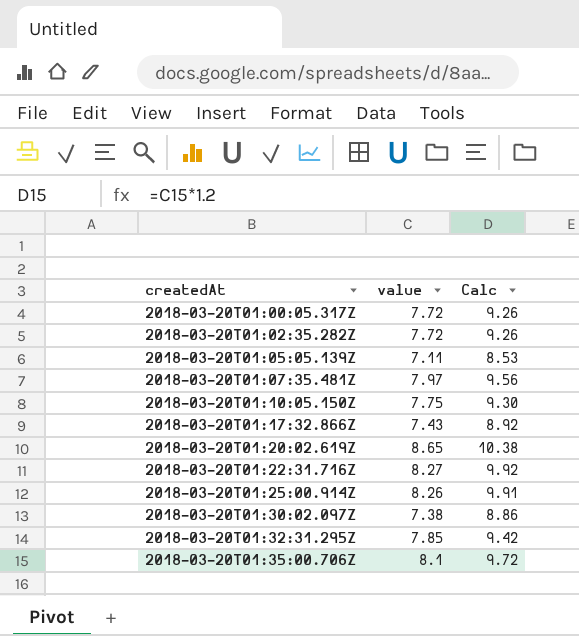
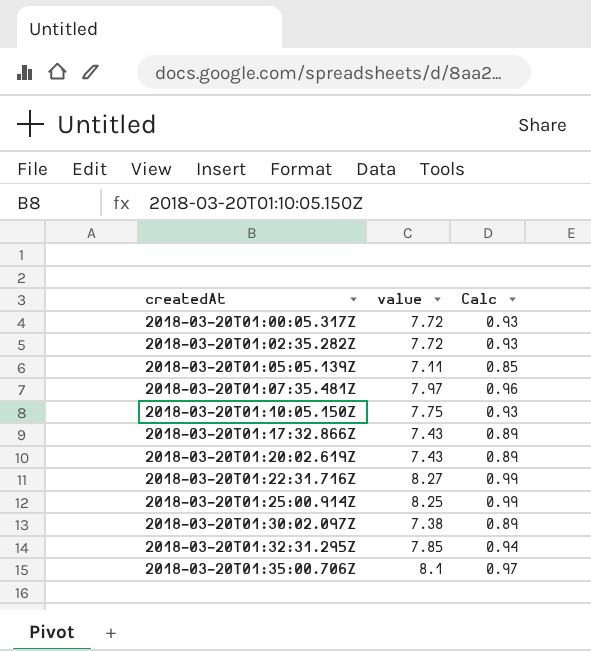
column Calc | formula: [value] * 1.2 -> [value] * 0.12
2018-03-20T01:20:02.619Z | value: 8.65 -> 7.43
2018-03-20T01:25:00.914Z | value: 8.26 -> 8.25

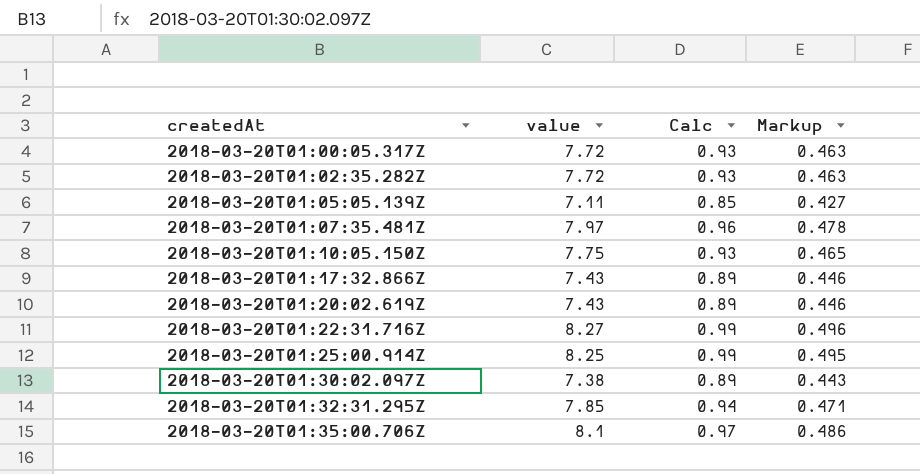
column Markup | formula: none -> [value] * 0.06

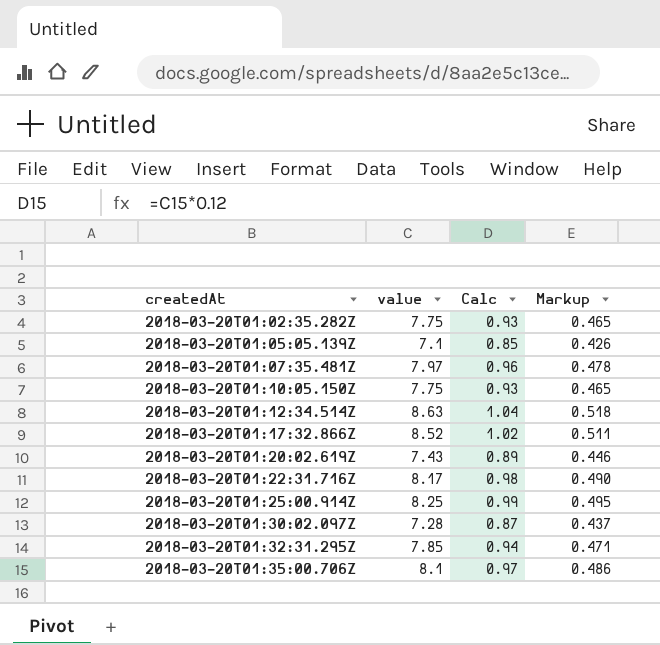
row 2018-03-20T01:00:05.317Z: 7.72 | 0.93 | 0.463 -> none
2018-03-20T01:02:35.282Z | value: 7.72 -> 7.75
2018-03-20T01:02:35.282Z | Markup: 0.463 -> 0.465
2018-03-20T01:05:05.139Z | value: 7.11 -> 7.1
2018-03-20T01:05:05.139Z | Markup: 0.427 -> 0.426
row 2018-03-20T01:12:34.514Z: none -> 8.63 | 1.04 | 0.518
2018-03-20T01:17:32.866Z | value: 7.43 -> 8.52
2018-03-20T01:17:32.866Z | Calc: 0.89 -> 1.02
2018-03-20T01:17:32.866Z | Markup: 0.446 -> 0.511
2018-03-20T01:22:31.716Z | value: 8.27 -> 8.17
2018-03-20T01:22:31.716Z | Calc: 0.99 -> 0.98
2018-03-20T01:22:31.716Z | Markup: 0.496 -> 0.490
2018-03-20T01:30:02.097Z | value: 7.38 -> 7.28
2018-03-20T01:30:02.097Z | Calc: 0.89 -> 0.87
2018-03-20T01:30:02.097Z | Markup: 0.443 -> 0.437

